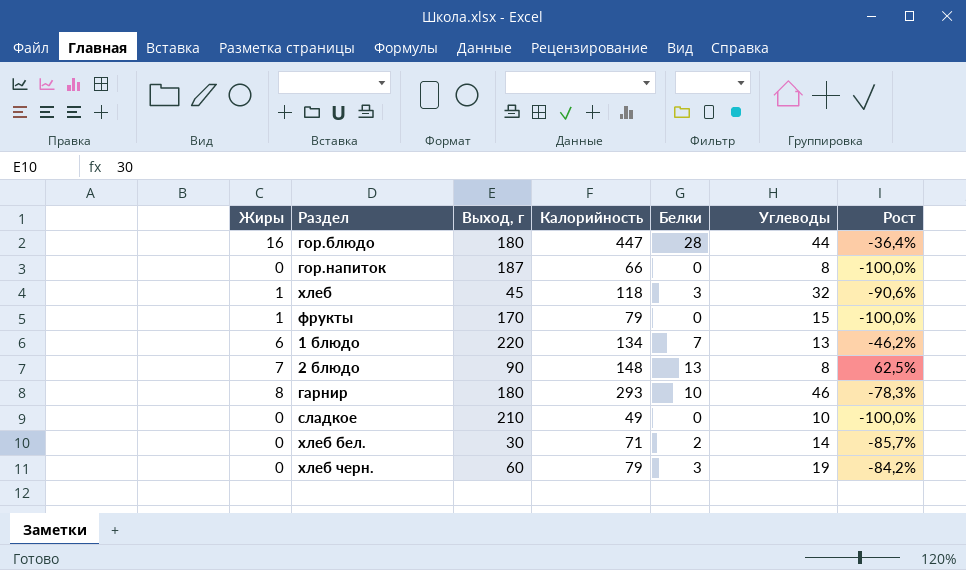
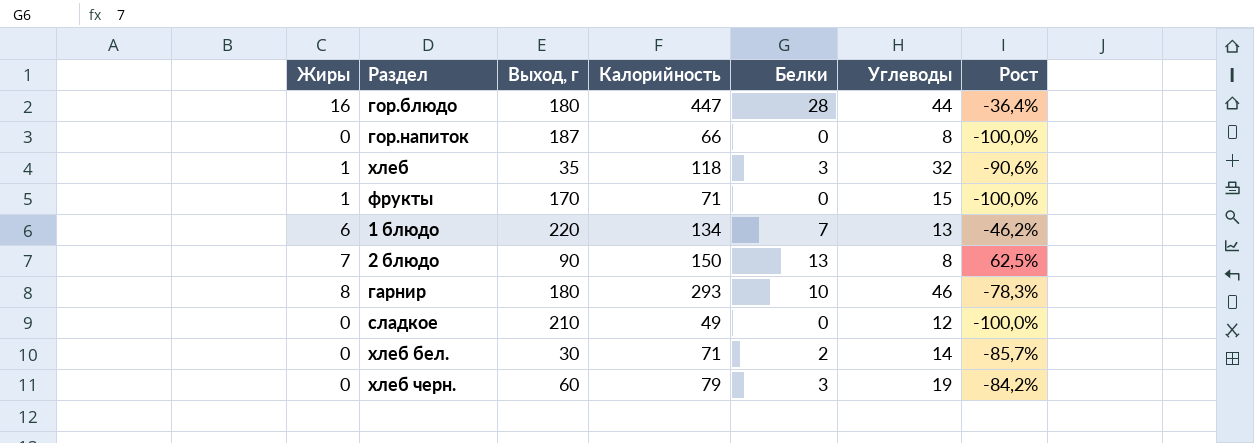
хлеб | Выход, г: 45 -> 35
фрукты | Калорийность: 79 -> 71
2 блюдо | Калорийность: 148 -> 150
сладкое | Углеводы: 10 -> 12

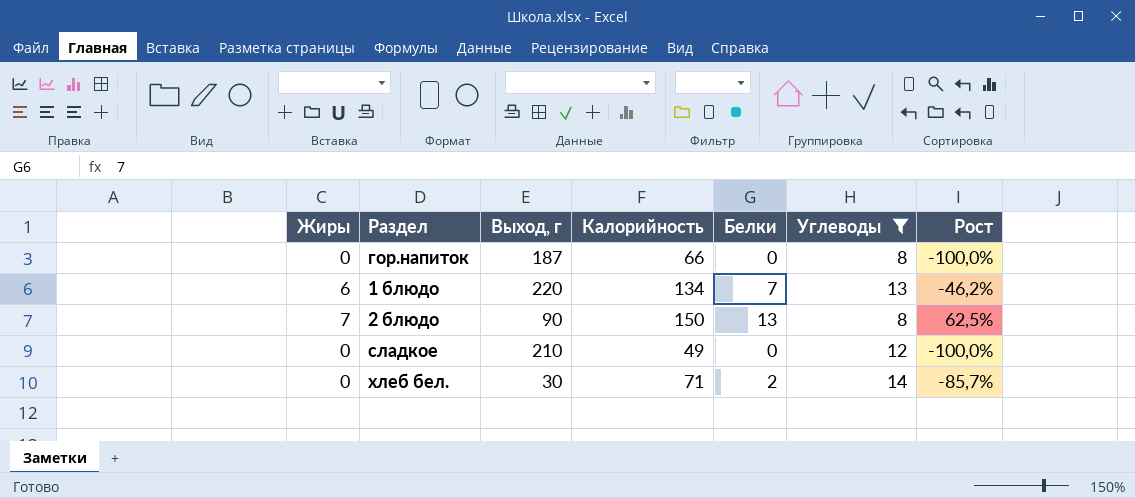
filter: none -> Углеводы <= 14

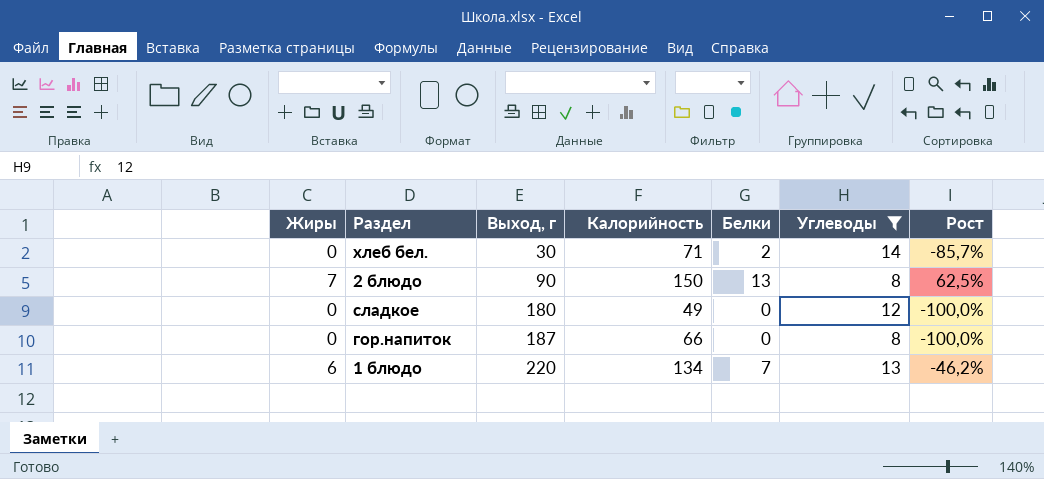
row order: none -> Выход, г ascending
сладкое | Выход, г: 210 -> 180

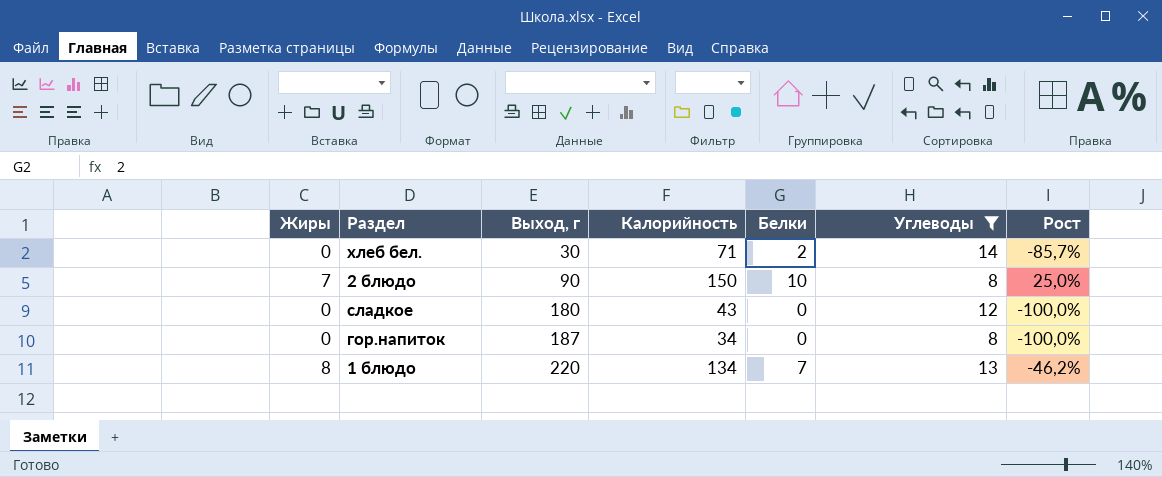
2 блюдо | Белки: 13 -> 10
2 блюдо | Рост: 62,5% -> 25,0%
сладкое | Калорийность: 49 -> 43
гор.напиток | Калорийность: 66 -> 34
1 блюдо | Жиры: 6 -> 8

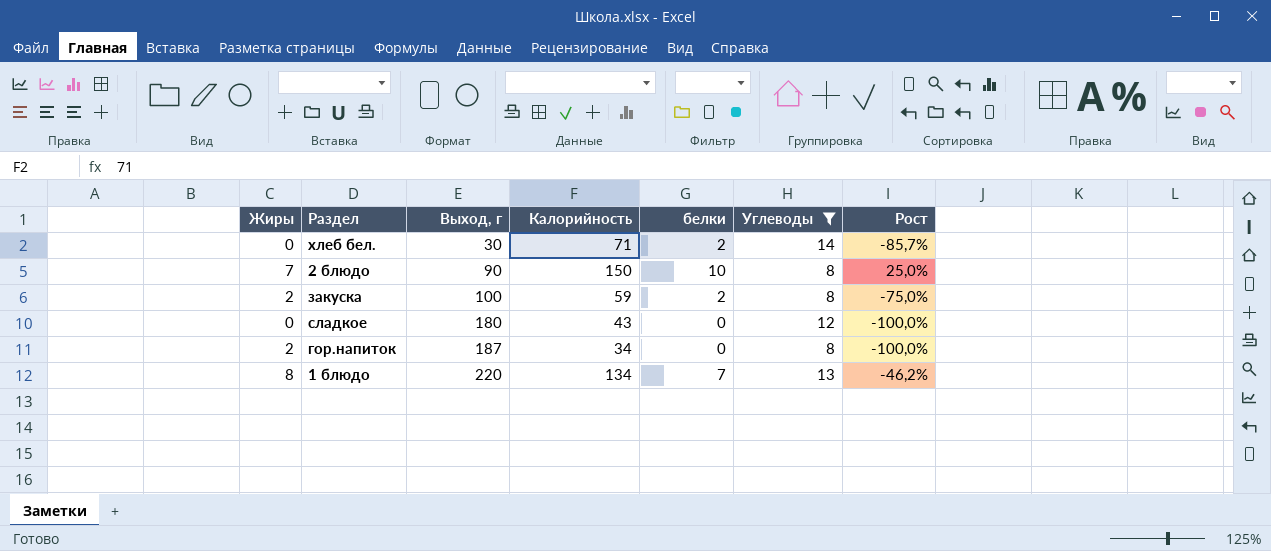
column name: Белки -> белки
row закуска: none -> 2 | 100 | 59 | 2 | 8 | -75,0%
гор.напиток | Жиры: 0 -> 2

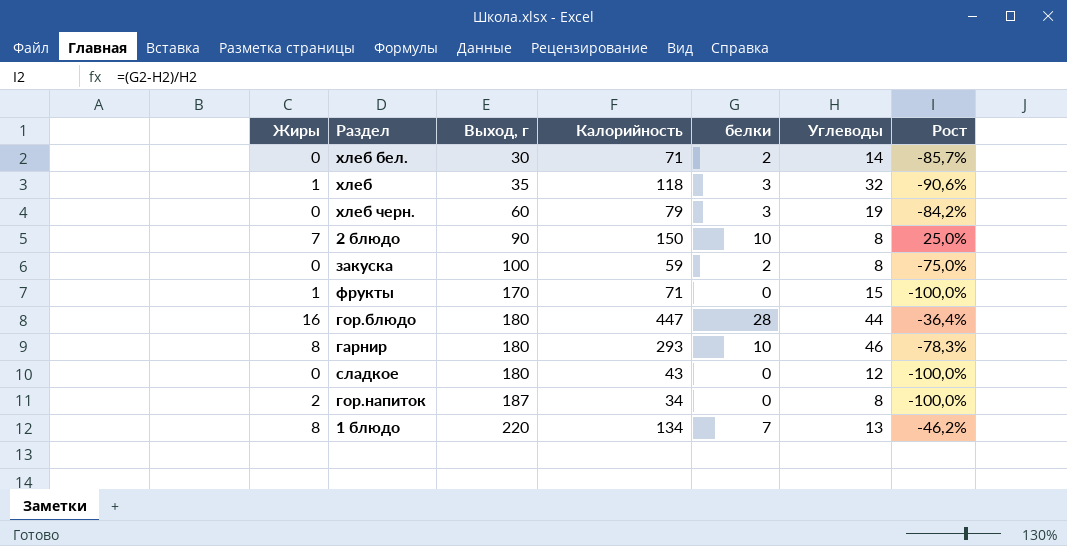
filter: Углеводы <= 14 -> none
закуска | Жиры: 2 -> 0

